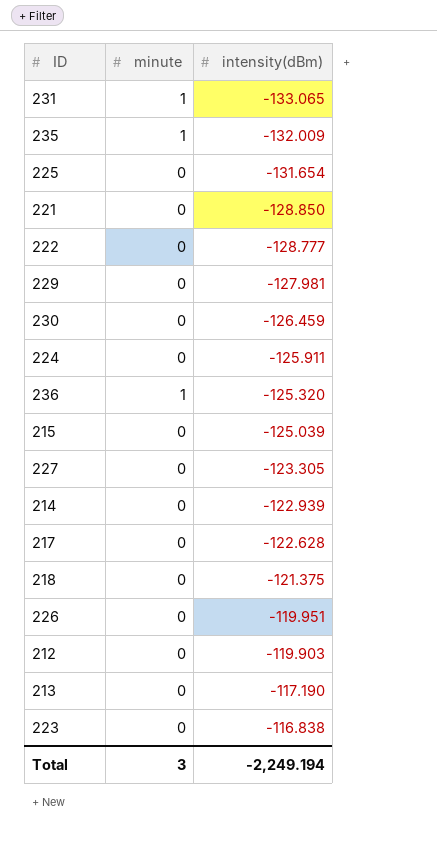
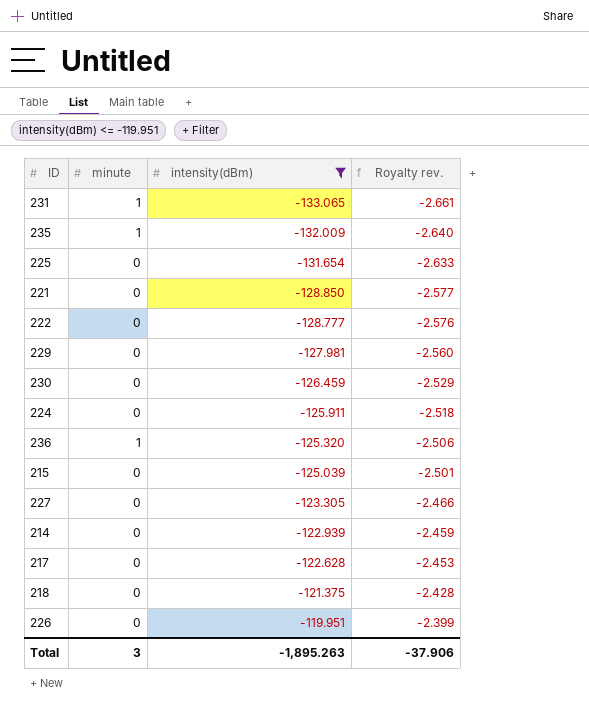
filter: none -> intensity(dBm) <= -119.951
column Royalty rev. | formula: none -> [intensity(dBm)] * 0.02
Total | intensity(dBm): -2,249.194 -> -1,895.263

